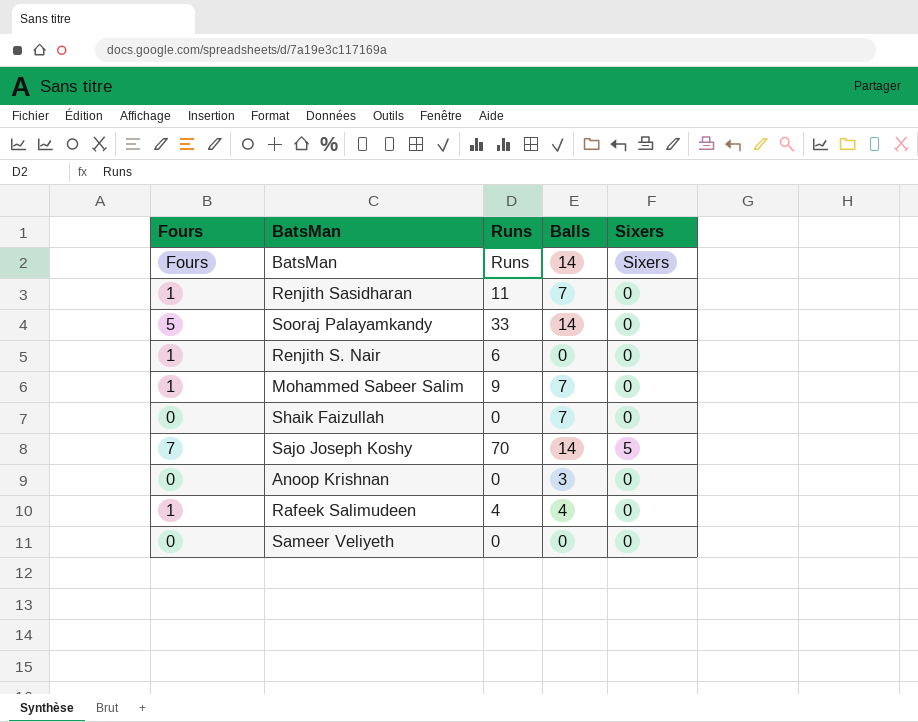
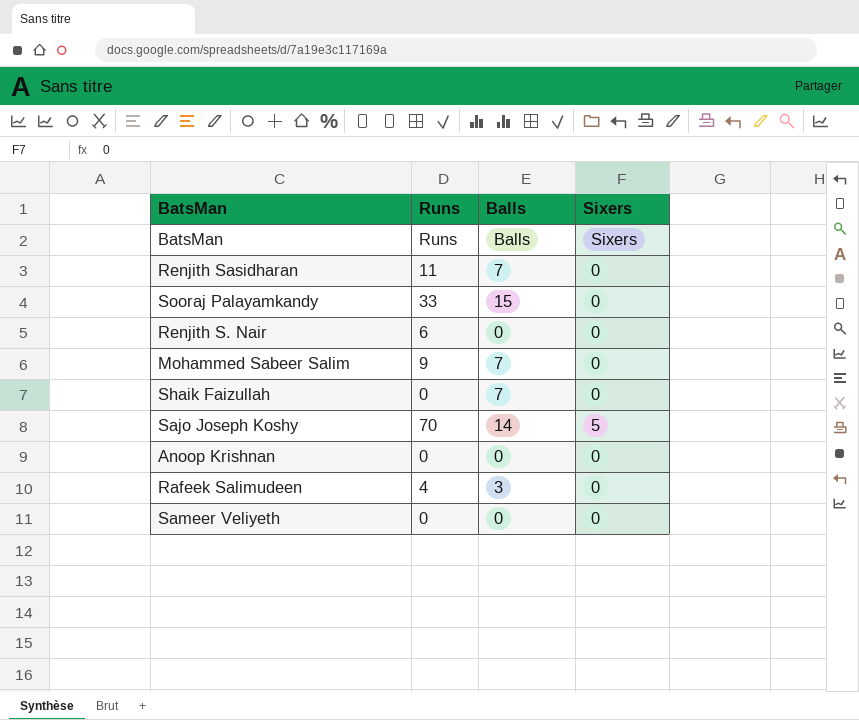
column Fours | position: 1 -> none
BatsMan | Balls: 14 -> Balls
Sooraj Palayamkandy | Balls: 14 -> 15
Anoop Krishnan | Balls: 3 -> 0
Rafeek Salimudeen | Balls: 4 -> 3

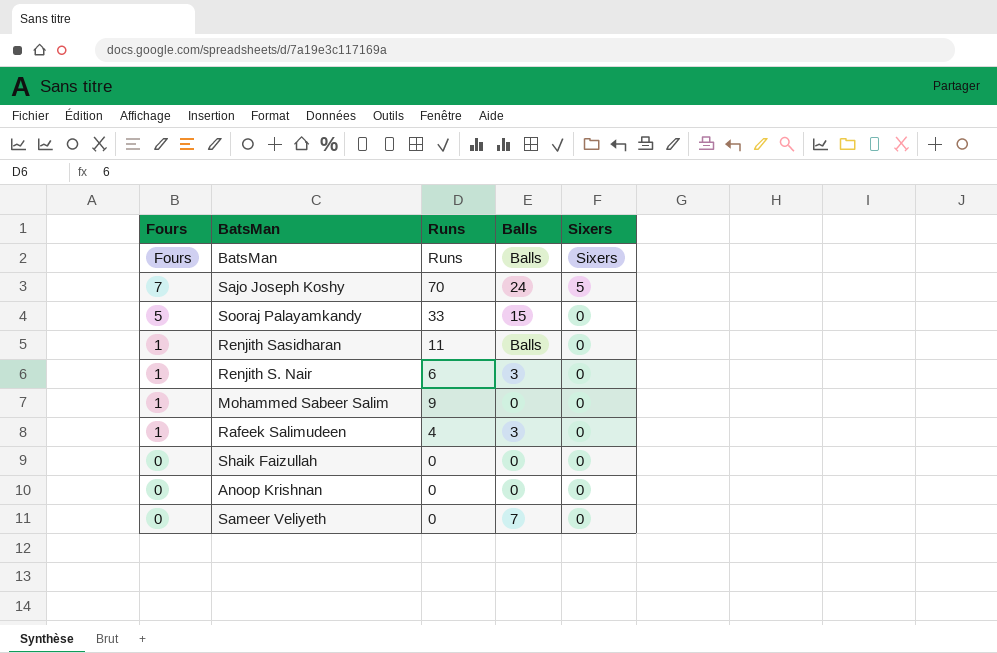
row order: none -> Fours descending
column Fours | position: none -> 1
Sajo Joseph Koshy | Balls: 14 -> 24
Renjith Sasidharan | Balls: 7 -> Balls
Renjith S. Nair | Balls: 0 -> 3
Mohammed Sabeer Salim | Balls: 7 -> 0
Shaik Faizullah | Balls: 7 -> 0
Sameer Veliyeth | Balls: 0 -> 7

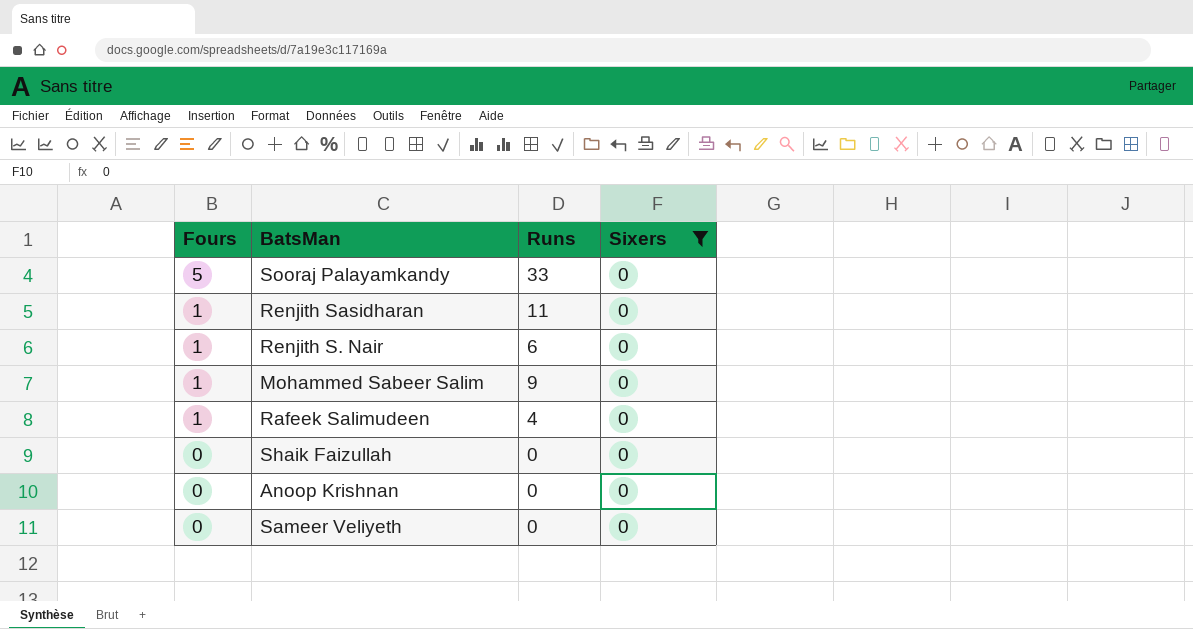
filter: none -> Sixers = 0
column Balls | position: 4 -> none

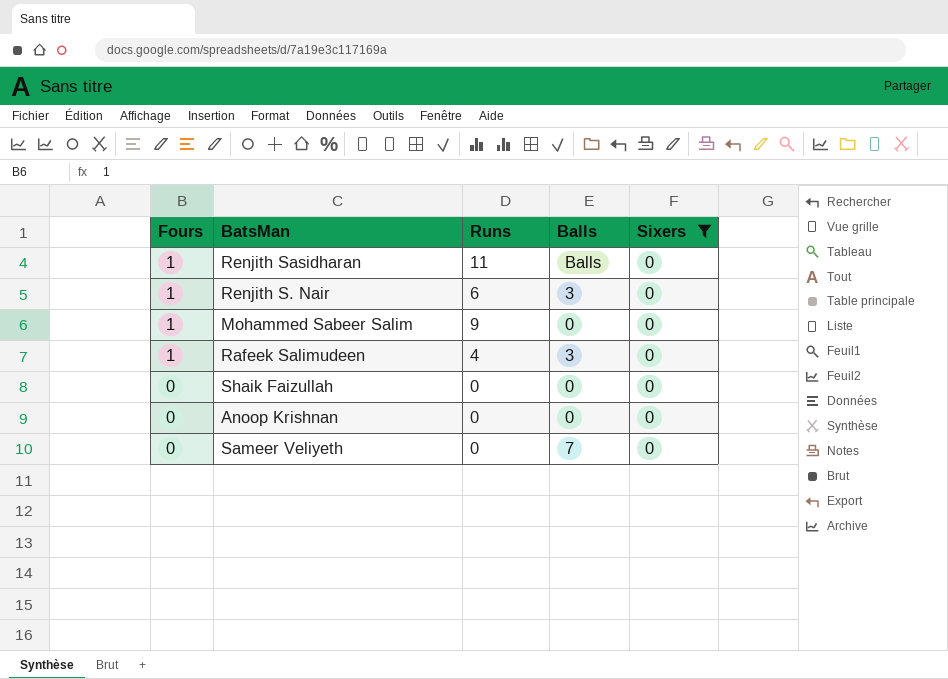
column Balls | position: none -> 4
row Sooraj Palayamkandy: 5 | 33 | 0 -> none

